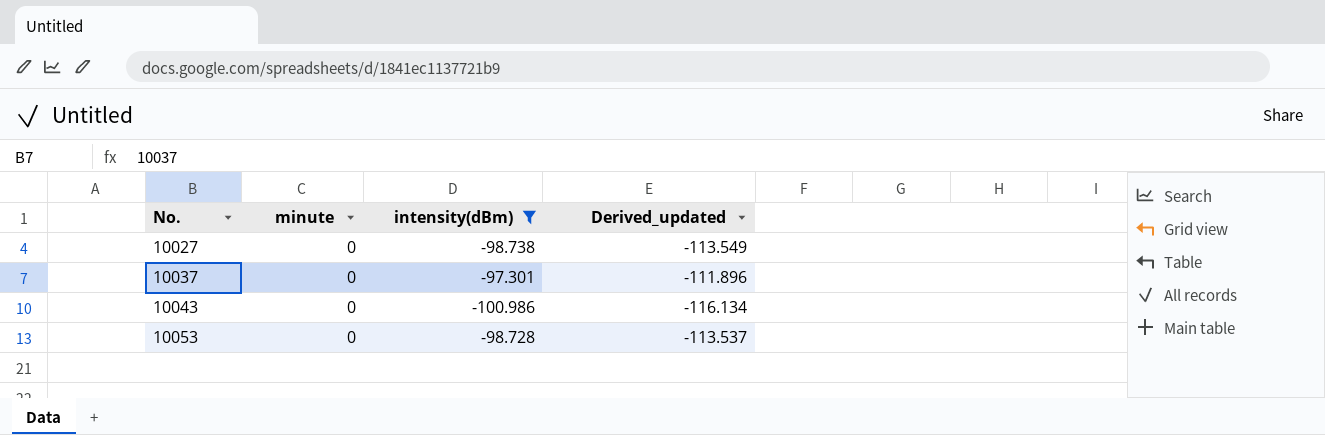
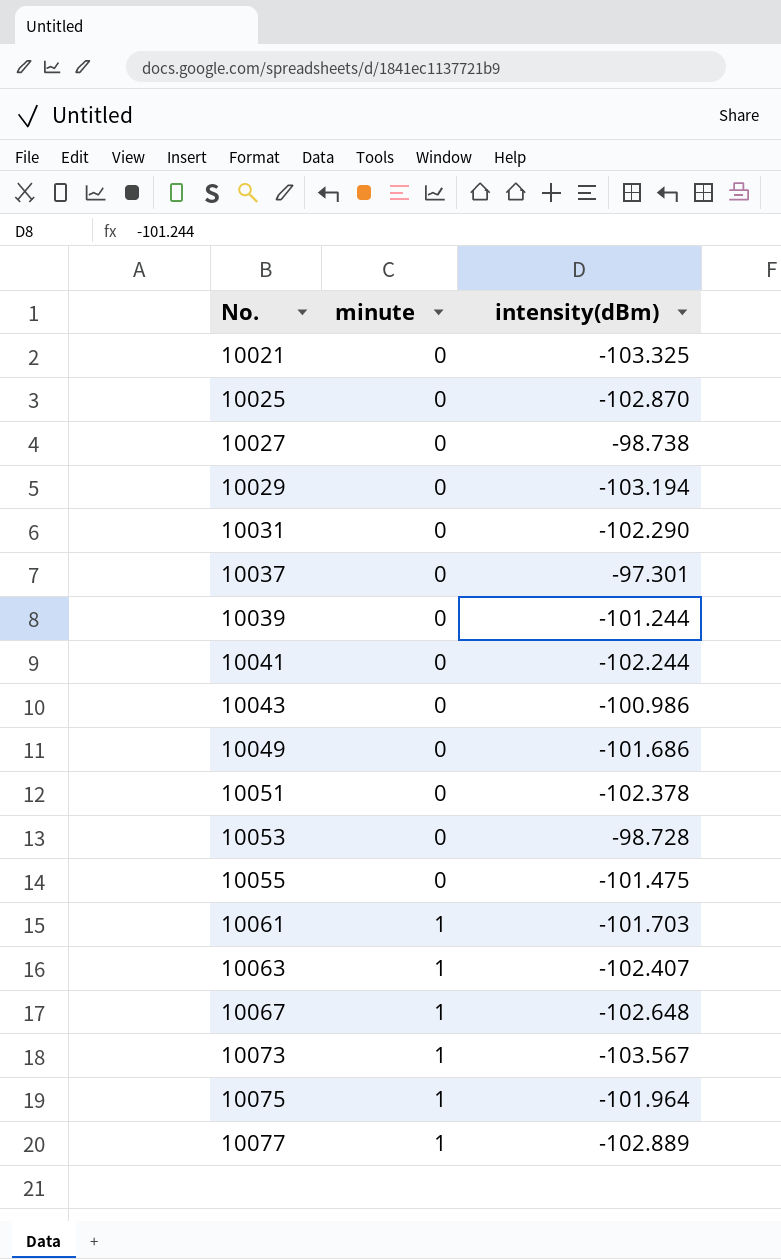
filter: intensity(dBm) >= -100.986 -> none
column Derived_updated | formula: [intensity(dBm)] * 1.15 -> none

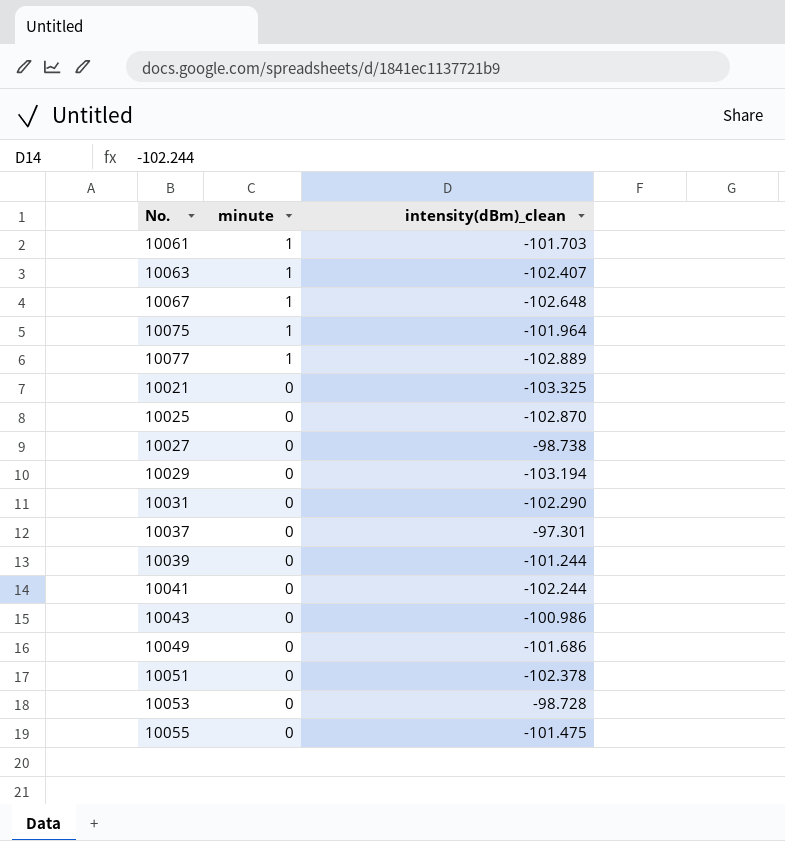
row order: No. ascending -> minute descending
column name: intensity(dBm) -> intensity(dBm)_clean
row 10073: 1 | -103.567 -> none

